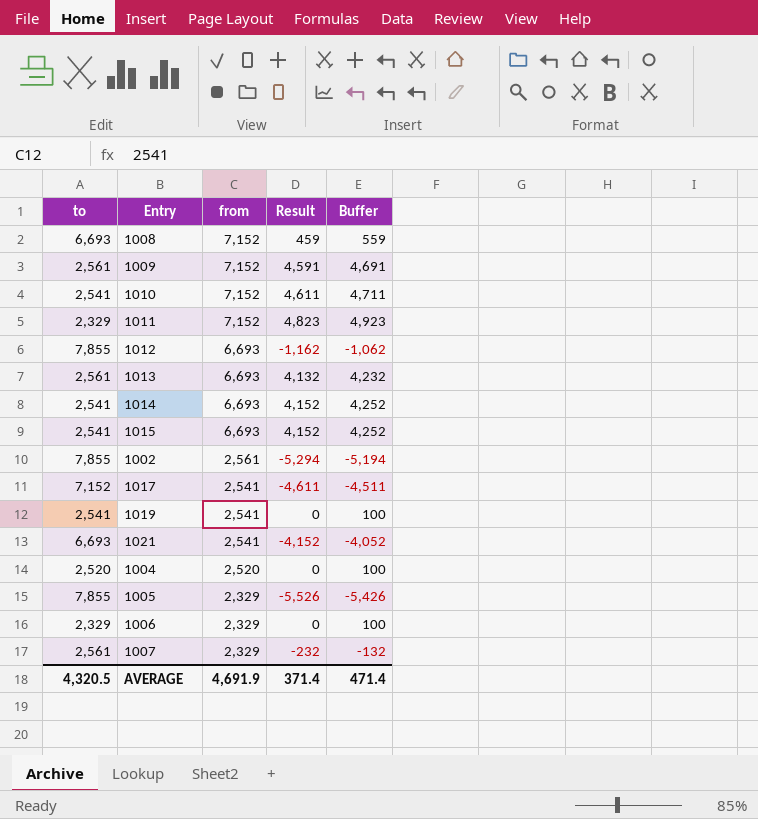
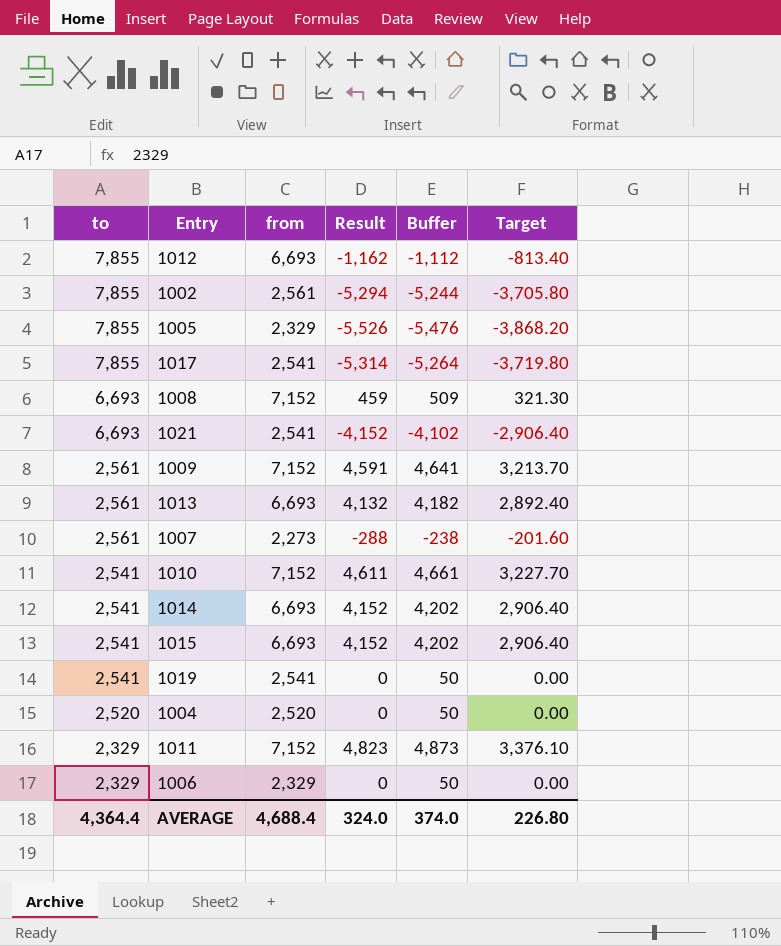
row order: from descending -> to descending
column Buffer | formula: [Result] + 100 -> [Result] + 50
column Target | formula: none -> [Result] * 0.7
1017 | to: 7,152 -> 7,855
1017 | Result: -4,611 -> -5,314
1007 | from: 2,329 -> 2,273
1007 | Result: -232 -> -288
AVERAGE | to: 4,320.5 -> 4,364.4
AVERAGE | from: 4,691.9 -> 4,688.4
AVERAGE | Result: 371.4 -> 324.0
AVERAGE | Buffer: 471.4 -> 374.0

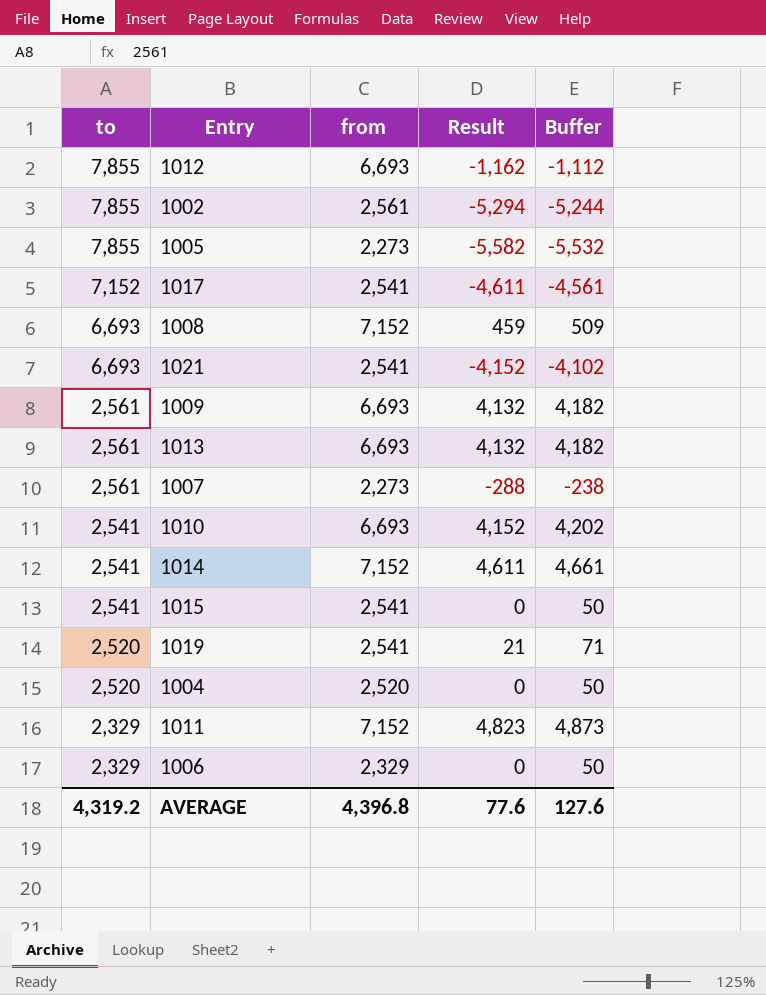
column Target | formula: [Result] * 0.7 -> none
1005 | from: 2,329 -> 2,273
1005 | Result: -5,526 -> -5,582
1005 | Buffer: -5,476 -> -5,532
1017 | to: 7,855 -> 7,152
1017 | Result: -5,314 -> -4,611
1017 | Buffer: -5,264 -> -4,561
1009 | from: 7,152 -> 6,693
1009 | Result: 4,591 -> 4,132
1009 | Buffer: 4,641 -> 4,182
1010 | from: 7,152 -> 6,693
1010 | Result: 4,611 -> 4,152
1010 | Buffer: 4,661 -> 4,202
1014 | from: 6,693 -> 7,152
1014 | Result: 4,152 -> 4,611
1014 | Buffer: 4,202 -> 4,661
1015 | from: 6,693 -> 2,541
1015 | Result: 4,152 -> 0
1015 | Buffer: 4,202 -> 50
1019 | to: 2,541 -> 2,520
1019 | Result: 0 -> 21
1019 | Buffer: 50 -> 71
AVERAGE | to: 4,364.4 -> 4,319.2
AVERAGE | from: 4,688.4 -> 4,396.8
AVERAGE | Result: 324.0 -> 77.6
AVERAGE | Buffer: 374.0 -> 127.6

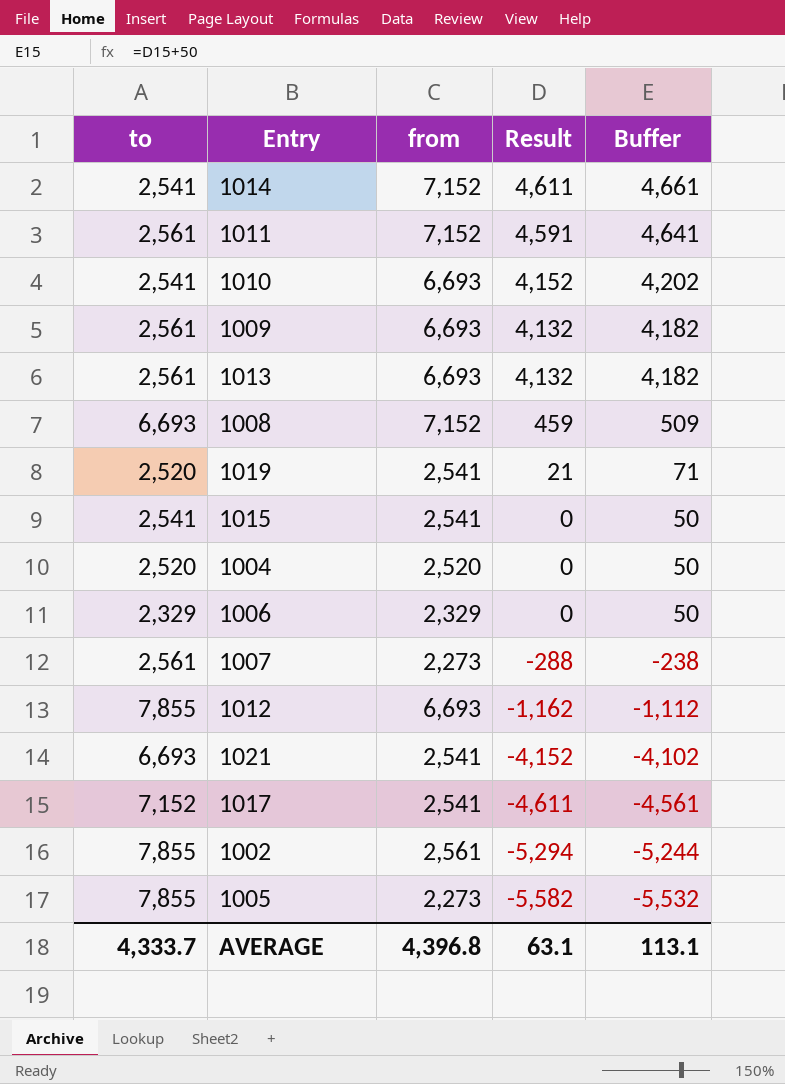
row order: to descending -> Result descending
1011 | to: 2,329 -> 2,561
1011 | Result: 4,823 -> 4,591
1011 | Buffer: 4,873 -> 4,641
AVERAGE | to: 4,319.2 -> 4,333.7
AVERAGE | Result: 77.6 -> 63.1
AVERAGE | Buffer: 127.6 -> 113.1

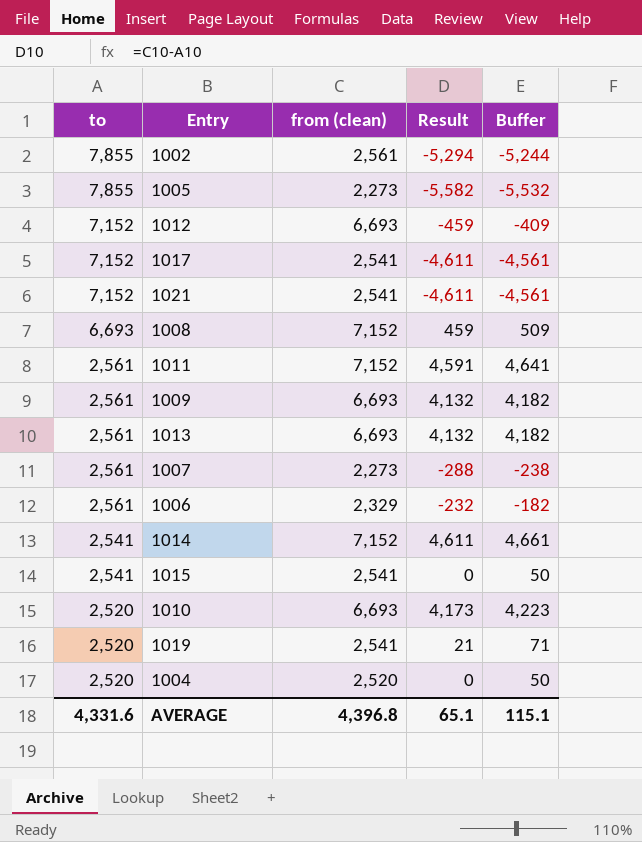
row order: Result descending -> to descending
column name: from -> from (clean)
1012 | to: 7,855 -> 7,152
1012 | Result: -1,162 -> -459
1012 | Buffer: -1,112 -> -409
1021 | to: 6,693 -> 7,152
1021 | Result: -4,152 -> -4,611
1021 | Buffer: -4,102 -> -4,561
1006 | to: 2,329 -> 2,561
1006 | Result: 0 -> -232
1006 | Buffer: 50 -> -182
1010 | to: 2,541 -> 2,520
1010 | Result: 4,152 -> 4,173
1010 | Buffer: 4,202 -> 4,223
AVERAGE | to: 4,333.7 -> 4,331.6
AVERAGE | Result: 63.1 -> 65.1
AVERAGE | Buffer: 113.1 -> 115.1

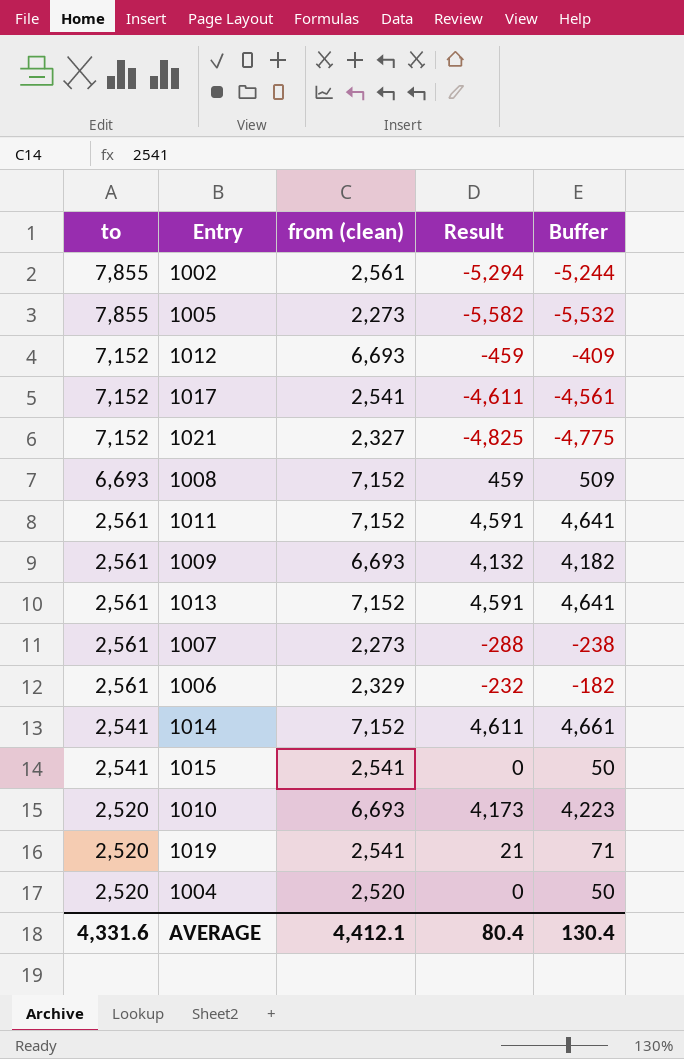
1021 | from (clean): 2,541 -> 2,327
1021 | Result: -4,611 -> -4,825
1021 | Buffer: -4,561 -> -4,775
1013 | from (clean): 6,693 -> 7,152
1013 | Result: 4,132 -> 4,591
1013 | Buffer: 4,182 -> 4,641
AVERAGE | from (clean): 4,396.8 -> 4,412.1
AVERAGE | Result: 65.1 -> 80.4
AVERAGE | Buffer: 115.1 -> 130.4

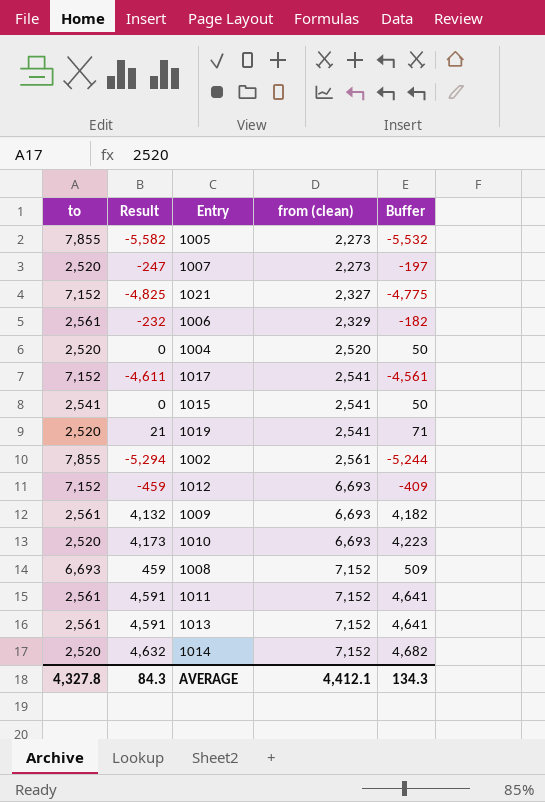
row order: to descending -> from (clean) ascending
column Result | position: 4 -> 2
1007 | to: 2,561 -> 2,520
1007 | Result: -288 -> -247
1007 | Buffer: -238 -> -197
1014 | to: 2,541 -> 2,520
1014 | Result: 4,611 -> 4,632
1014 | Buffer: 4,661 -> 4,682
AVERAGE | to: 4,331.6 -> 4,327.8
AVERAGE | Result: 80.4 -> 84.3
AVERAGE | Buffer: 130.4 -> 134.3

